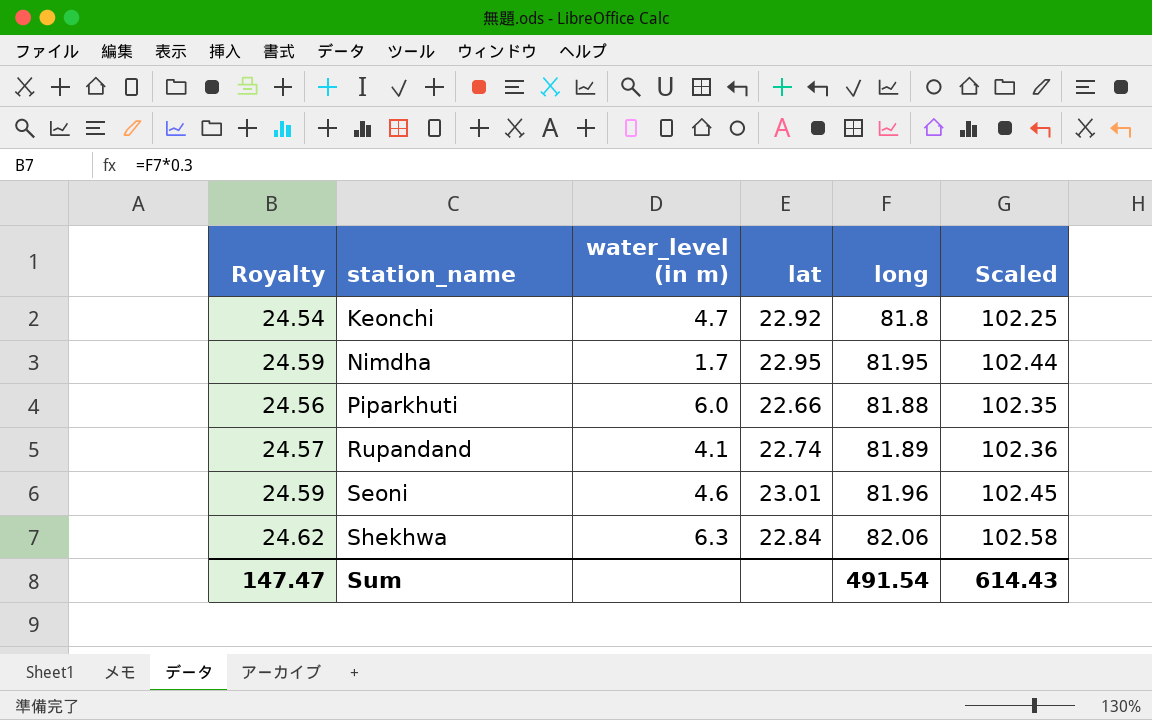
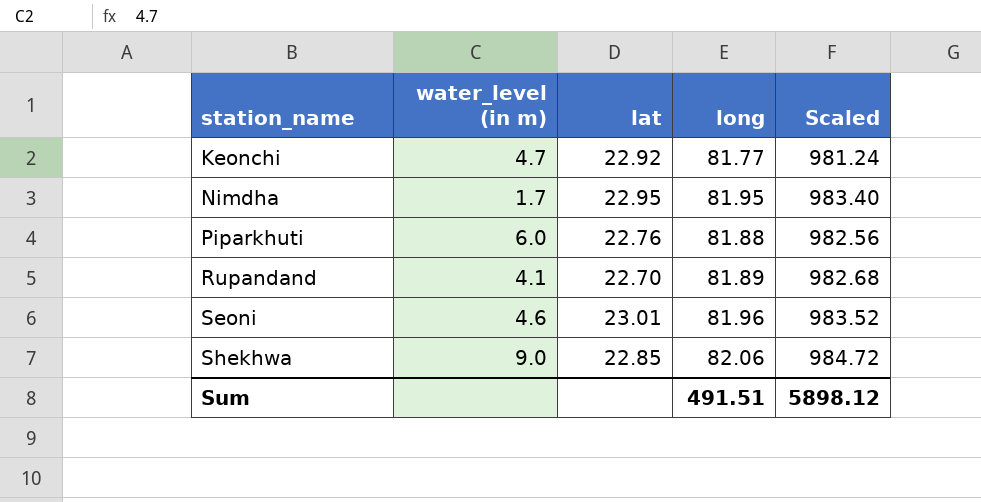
column Royalty | formula: [long] * 0.3 -> none
column Scaled | formula: [long] * 1.25 -> [long] * 12
Keonchi | long: 81.8 -> 81.77
Piparkhuti | lat: 22.66 -> 22.76
Rupandand | lat: 22.74 -> 22.70
Shekhwa | water_level (in m): 6.3 -> 9.0
Shekhwa | lat: 22.84 -> 22.85
Sum | long: 491.54 -> 491.51
Sum | Scaled: 614.43 -> 5898.12

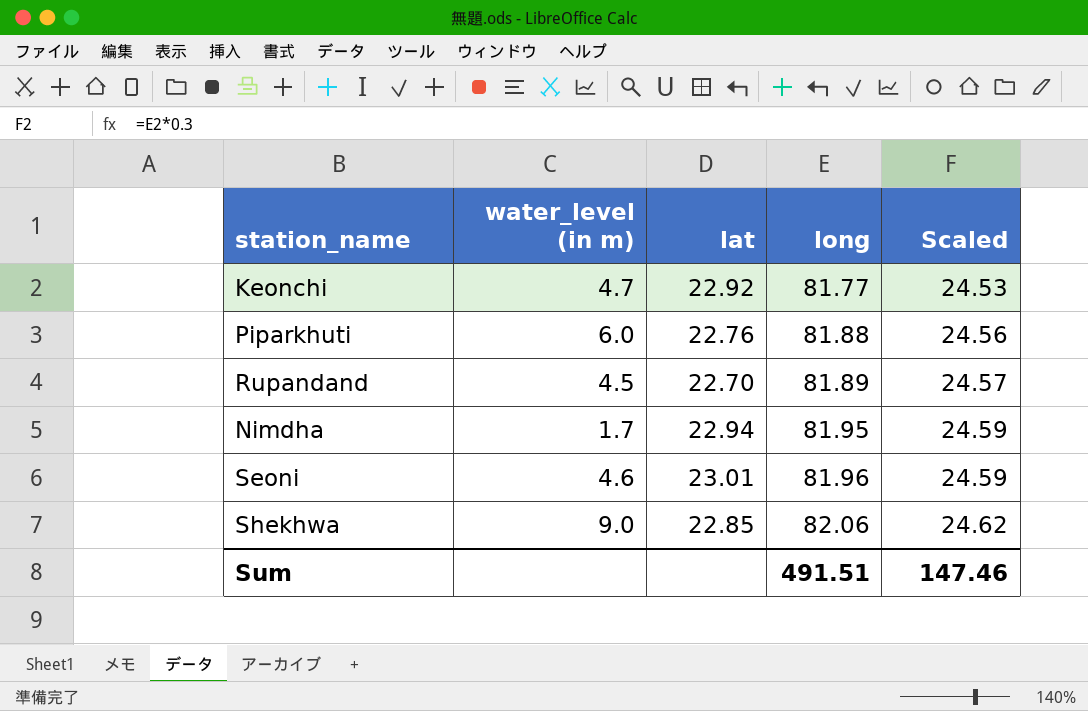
row order: station_name ascending -> long ascending
column Scaled | formula: [long] * 12 -> [long] * 0.3
Rupandand | water_level (in m): 4.1 -> 4.5
Nimdha | lat: 22.95 -> 22.94
Sum | Scaled: 5898.12 -> 147.46

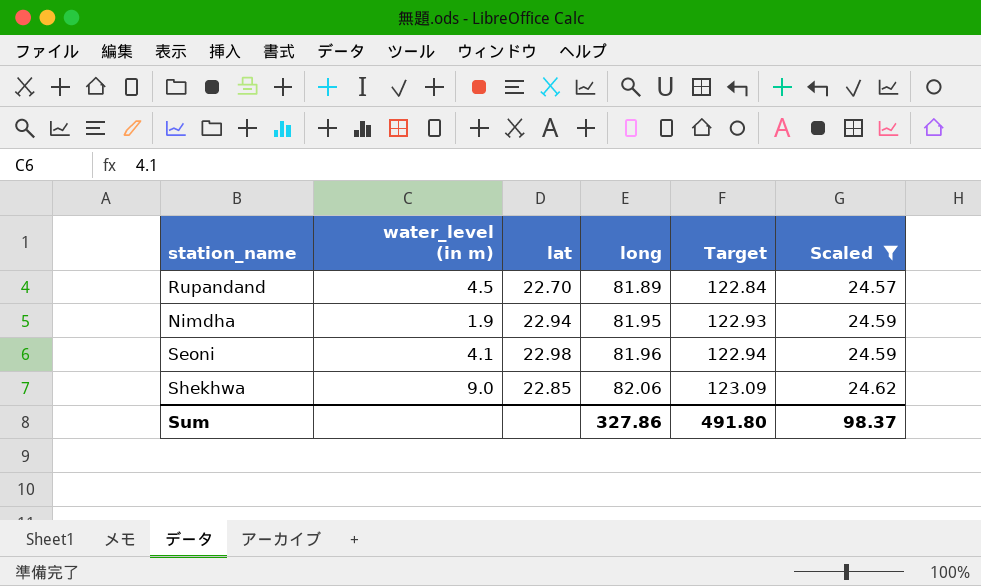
filter: none -> Scaled >= 24.57
column Target | formula: none -> [long] * 1.5
Nimdha | water_level (in m): 1.7 -> 1.9
Seoni | water_level (in m): 4.6 -> 4.1
Seoni | lat: 23.01 -> 22.98
Sum | long: 491.51 -> 327.86
Sum | Scaled: 147.46 -> 98.37

